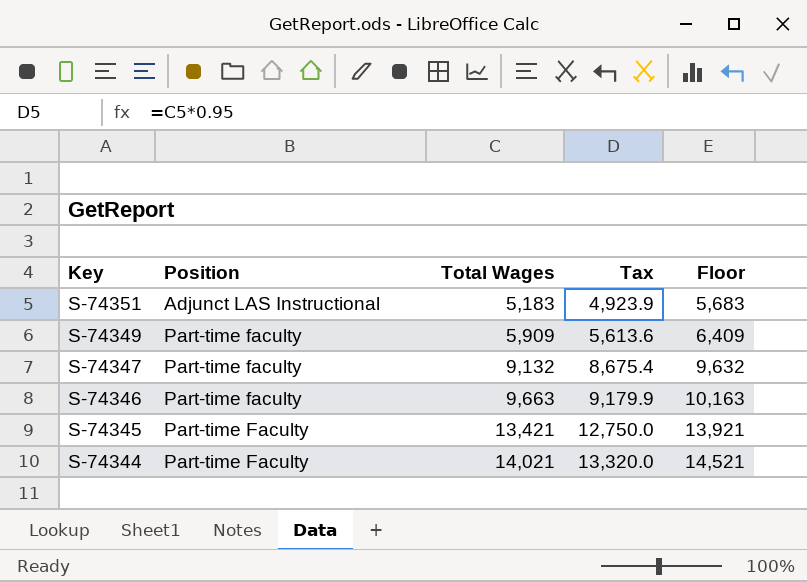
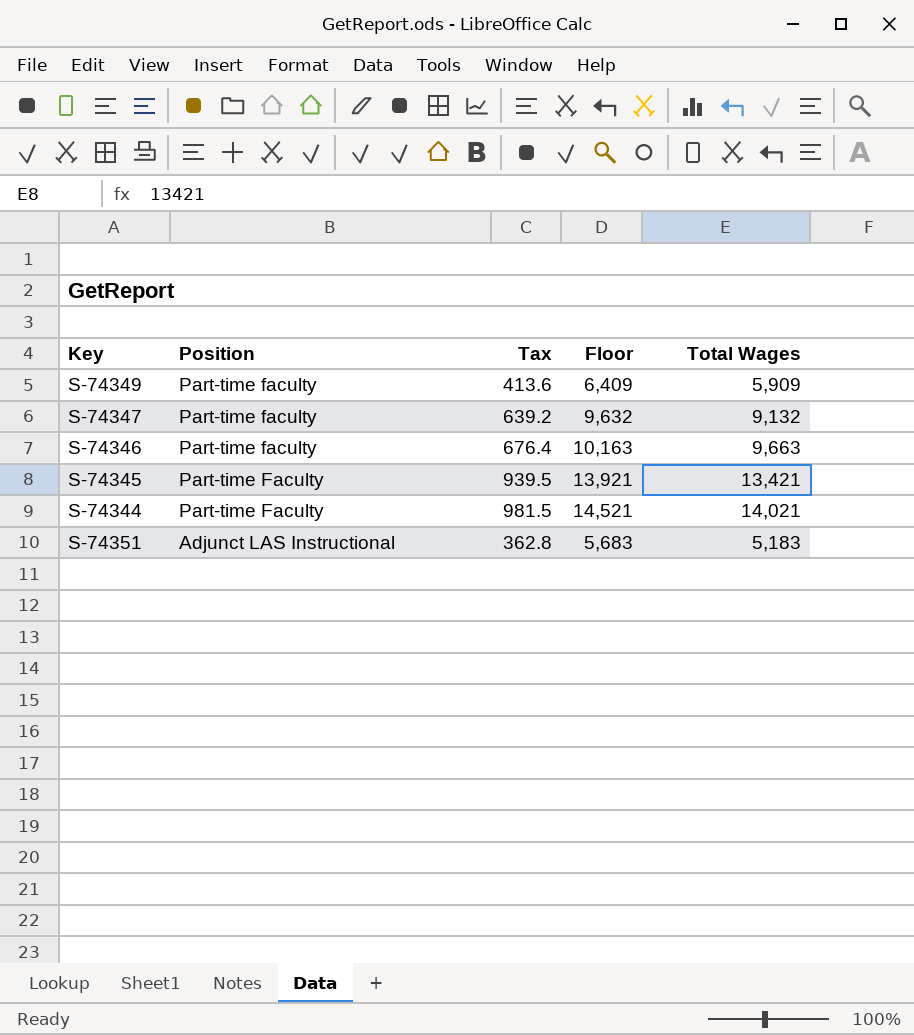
row order: Key descending -> Position descending
column Tax | formula: [Total Wages] * 0.95 -> [Total Wages] * 0.07
column Total Wages | position: 3 -> 5

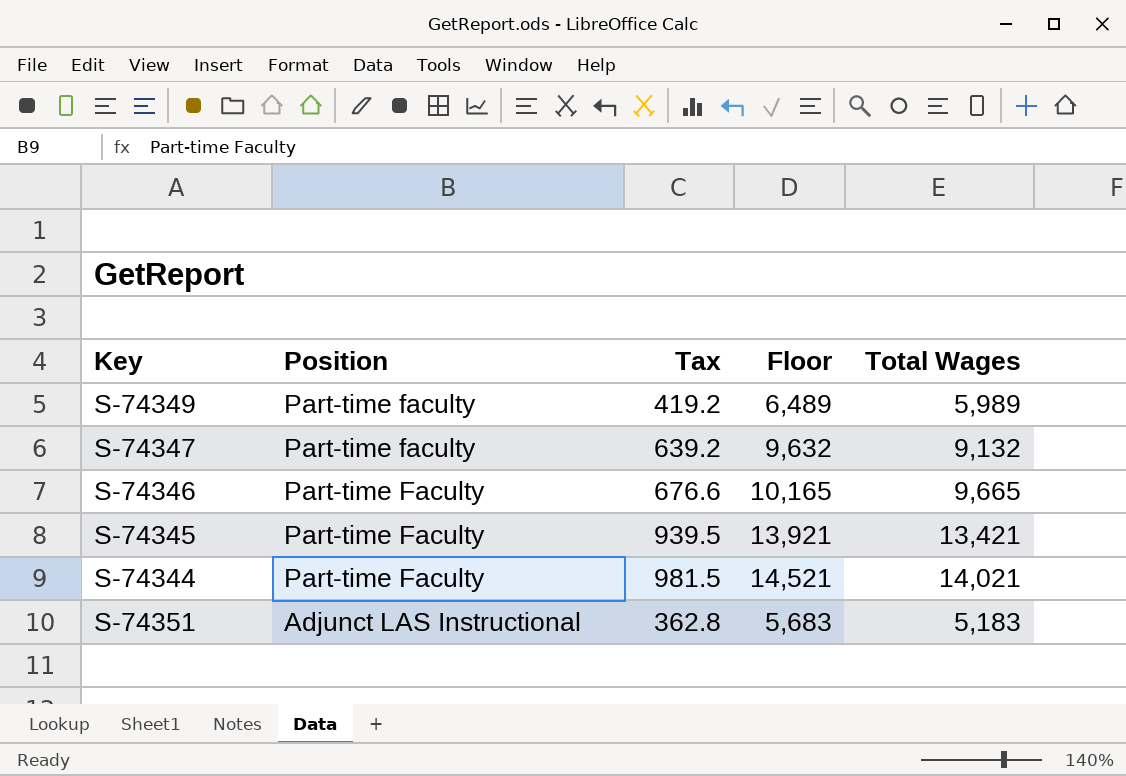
S-74349 | Tax: 413.6 -> 419.2
S-74349 | Floor: 6,409 -> 6,489
S-74349 | Total Wages: 5,909 -> 5,989
S-74346 | Position: Part-time faculty -> Part-time Faculty
S-74346 | Tax: 676.4 -> 676.6
S-74346 | Floor: 10,163 -> 10,165
S-74346 | Total Wages: 9,663 -> 9,665

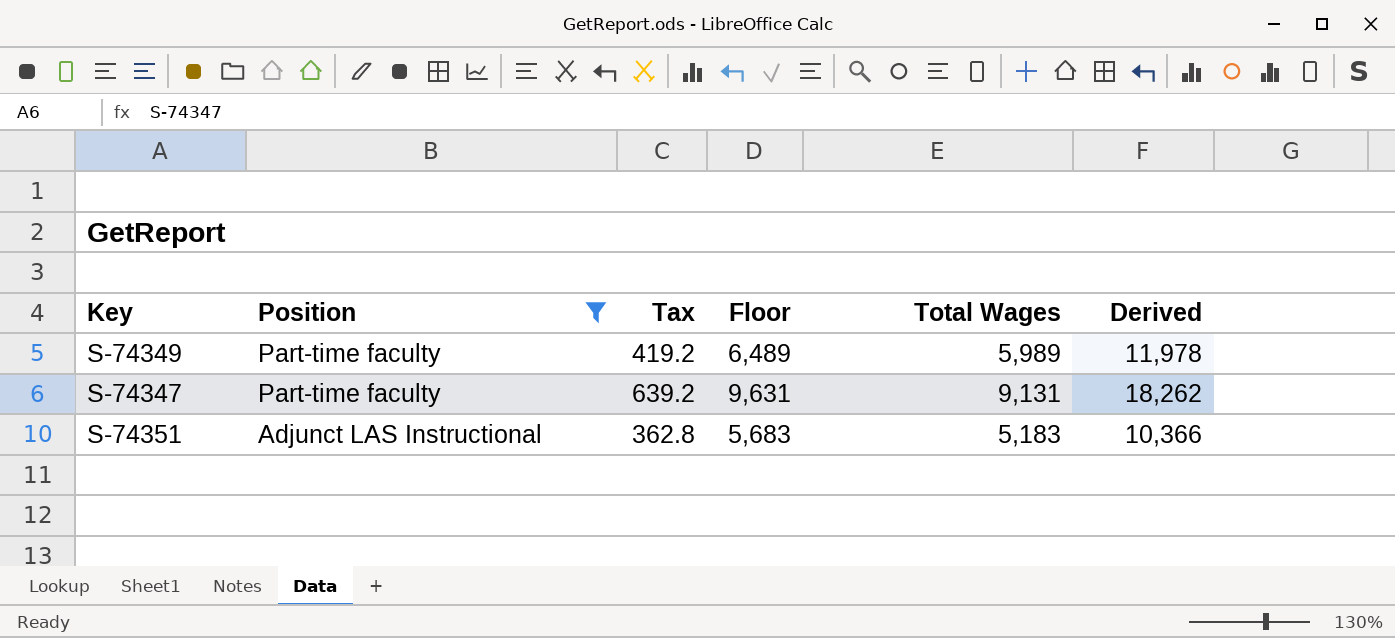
filter: none -> Position != Part-time Faculty
column Derived | formula: none -> [Total Wages] * 2
S-74347 | Floor: 9,632 -> 9,631
S-74347 | Total Wages: 9,132 -> 9,131

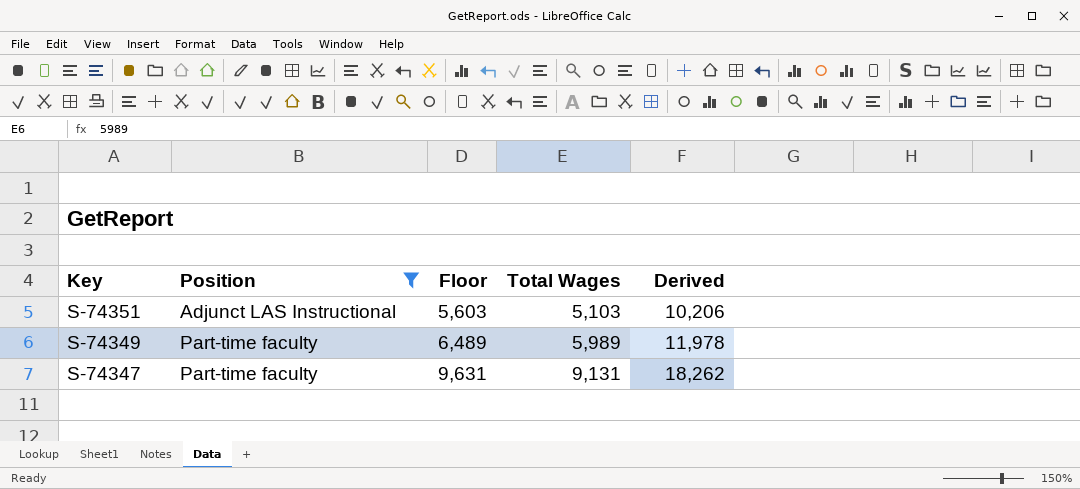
row order: Position descending -> Key descending
column Tax | formula: [Total Wages] * 0.07 -> none
S-74351 | Floor: 5,683 -> 5,603
S-74351 | Total Wages: 5,183 -> 5,103
S-74351 | Derived: 10,366 -> 10,206

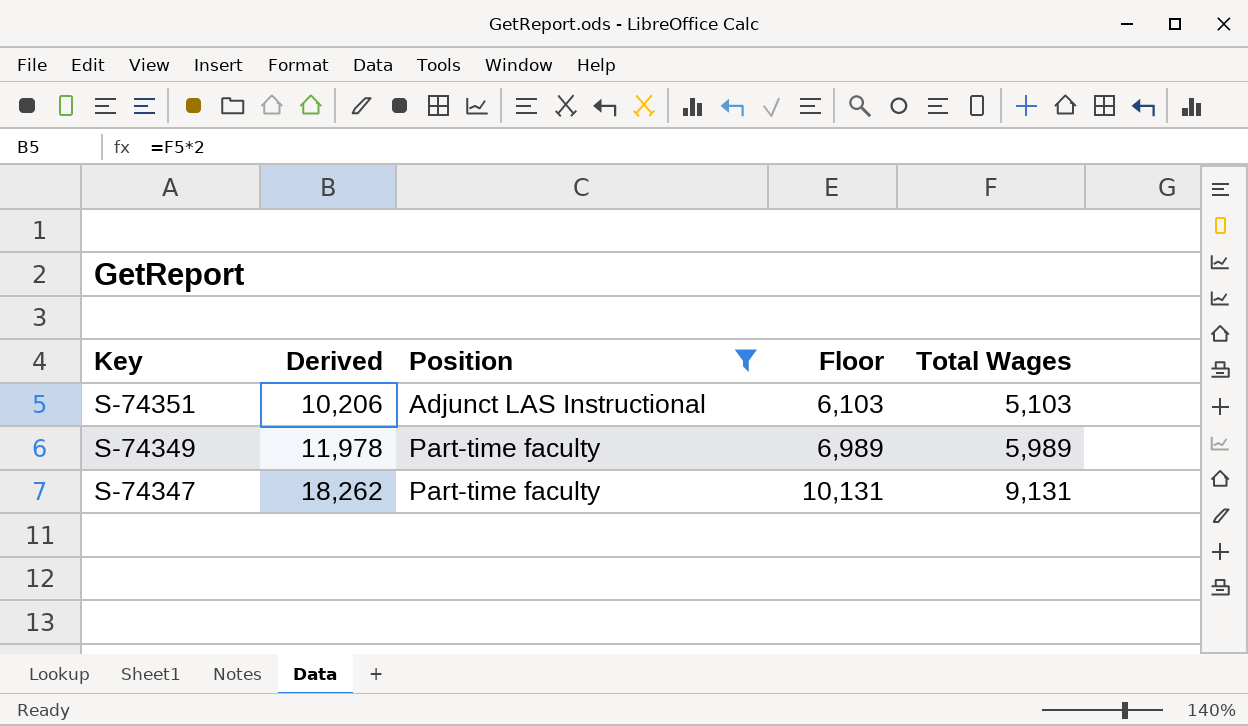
column Derived | position: 5 -> 2
column Floor | formula: [Total Wages] + 500 -> [Total Wages] + 1000

